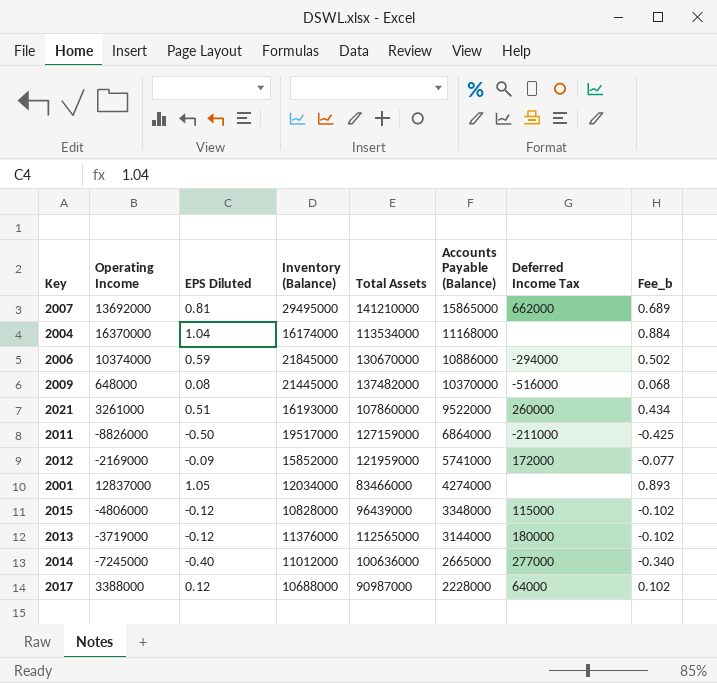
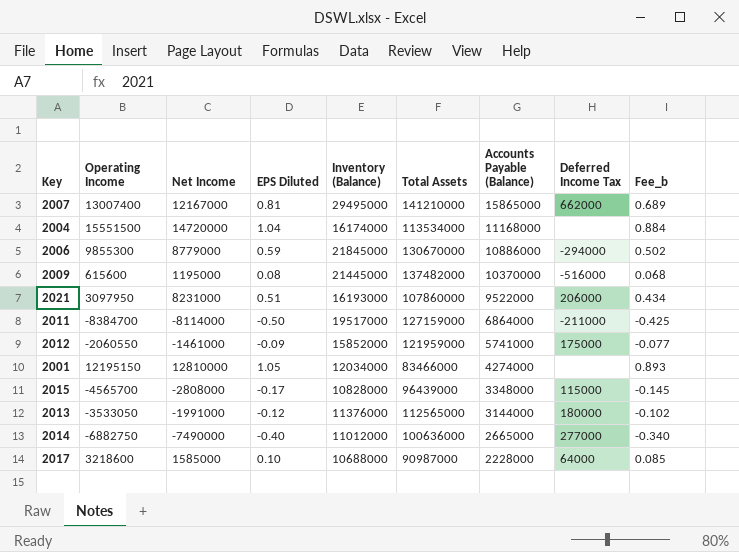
column Net Income | position: none -> 3
2007 | Operating Income: 13692000 -> 13007400
2004 | Operating Income: 16370000 -> 15551500
2006 | Operating Income: 10374000 -> 9855300
2009 | Operating Income: 648000 -> 615600
2021 | Operating Income: 3261000 -> 3097950
2021 | Deferred Income Tax: 260000 -> 206000
2011 | Operating Income: -8826000 -> -8384700
2012 | Operating Income: -2169000 -> -2060550
2012 | Deferred Income Tax: 172000 -> 175000
2001 | Operating Income: 12837000 -> 12195150
2015 | Operating Income: -4806000 -> -4565700
2015 | EPS Diluted: -0.12 -> -0.17
2015 | Fee_b: -0.102 -> -0.145
2013 | Operating Income: -3719000 -> -3533050
2014 | Operating Income: -7245000 -> -6882750
2017 | Operating Income: 3388000 -> 3218600
2017 | EPS Diluted: 0.12 -> 0.10
2017 | Fee_b: 0.102 -> 0.085

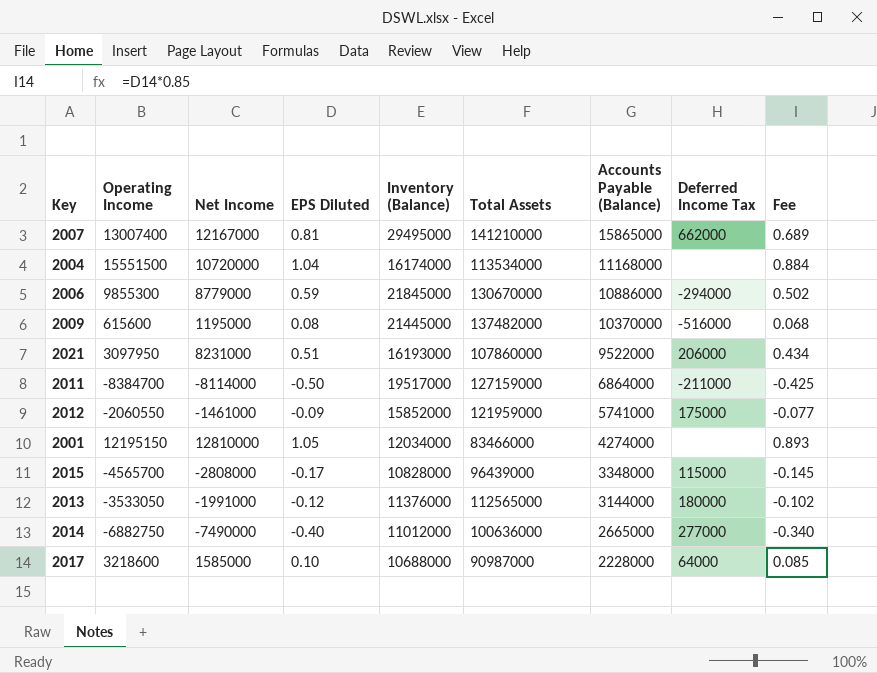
column name: Fee_b -> Fee
2004 | Net Income: 14720000 -> 10720000

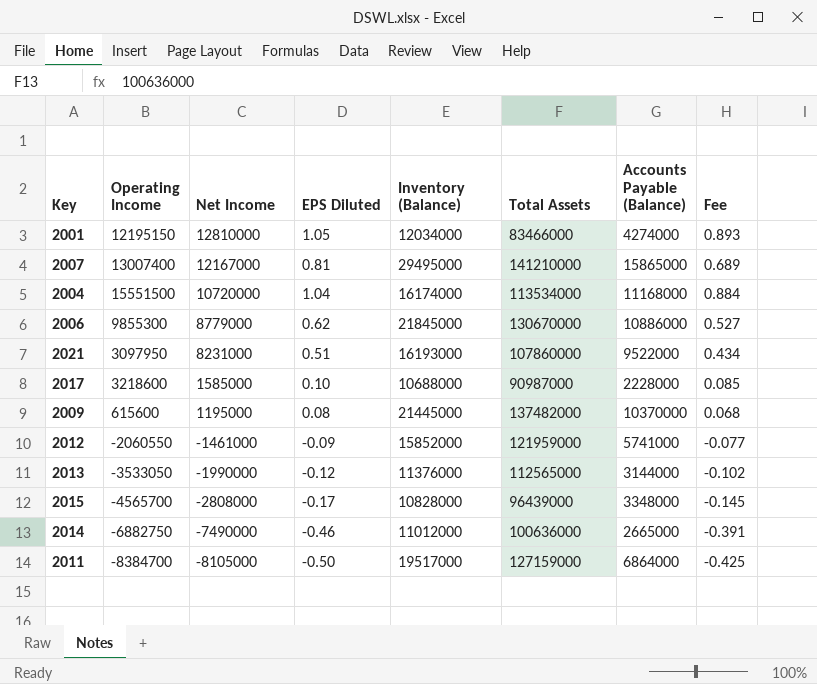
row order: Accounts Payable (Balance) descending -> Net Income descending
column Deferred Income Tax | position: 8 -> none
2006 | EPS Diluted: 0.59 -> 0.62
2006 | Fee: 0.502 -> 0.527
2013 | Net Income: -1991000 -> -1990000
2014 | EPS Diluted: -0.40 -> -0.46
2014 | Fee: -0.340 -> -0.391
2011 | Net Income: -8114000 -> -8105000

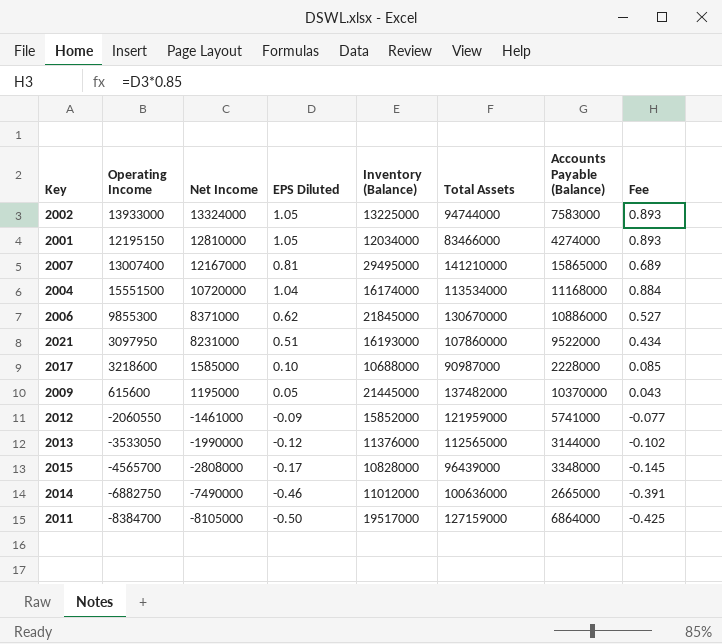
row 2002: none -> 13933000 | 13324000 | 1.05 | 13225000 | 94744000 | 7583000 | 0.893
2006 | Net Income: 8779000 -> 8371000
2009 | EPS Diluted: 0.08 -> 0.05
2009 | Fee: 0.068 -> 0.043

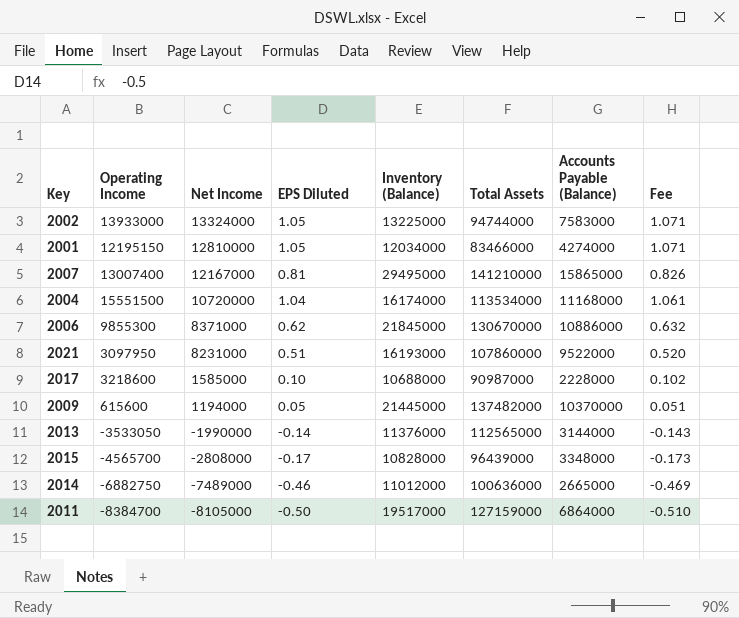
column Fee | formula: [EPS Diluted] * 0.85 -> [EPS Diluted] * 1.02
row 2012: -2060550 | -1461000 | -0.09 | 15852000 | 121959000 | 5741000 | -0.077 -> none
2009 | Net Income: 1195000 -> 1194000
2013 | EPS Diluted: -0.12 -> -0.14
2014 | Net Income: -7490000 -> -7489000

